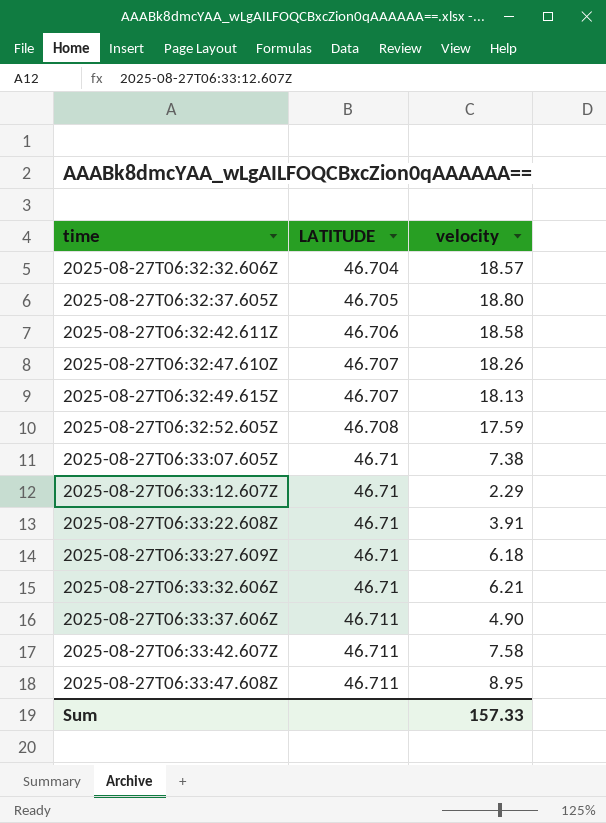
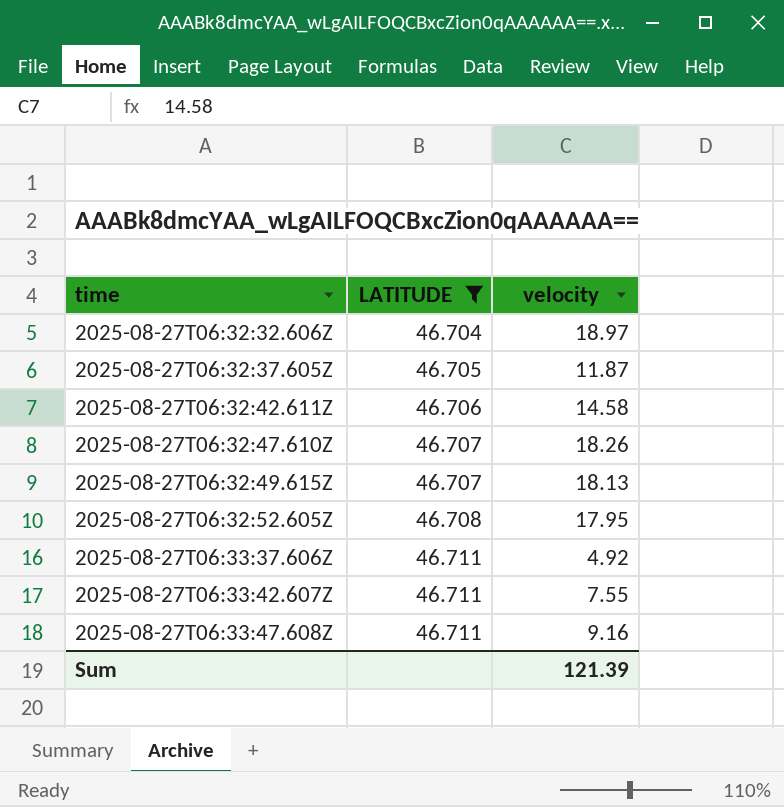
filter: none -> LATITUDE != 46.71
2025-08-27T06:32:32.606Z | velocity: 18.57 -> 18.97
2025-08-27T06:32:37.605Z | velocity: 18.80 -> 11.87
2025-08-27T06:32:42.611Z | velocity: 18.58 -> 14.58
2025-08-27T06:32:52.605Z | velocity: 17.59 -> 17.95
2025-08-27T06:33:37.606Z | velocity: 4.90 -> 4.92
2025-08-27T06:33:42.607Z | velocity: 7.58 -> 7.55
2025-08-27T06:33:47.608Z | velocity: 8.95 -> 9.16
Sum | velocity: 157.33 -> 121.39

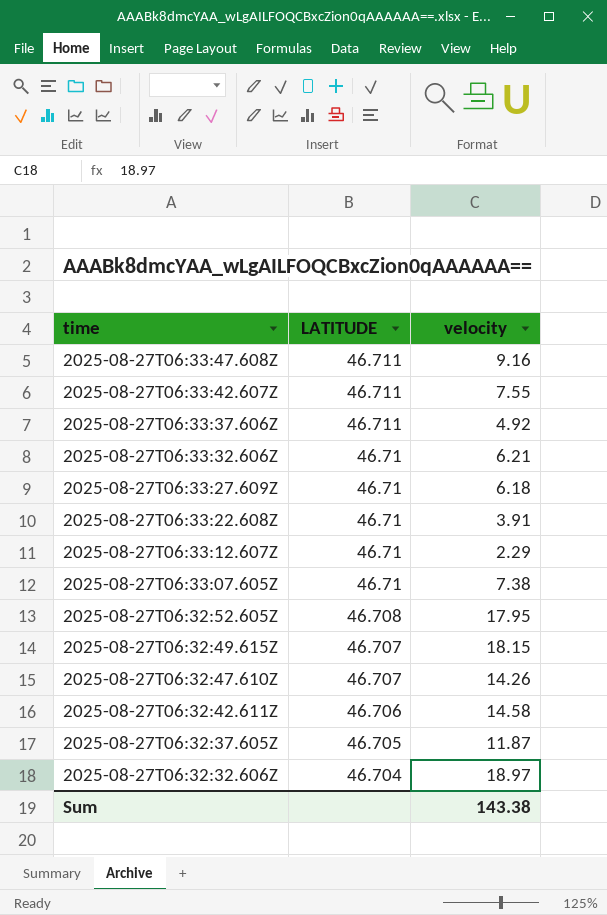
filter: LATITUDE != 46.71 -> none
row order: time ascending -> time descending
2025-08-27T06:32:49.615Z | velocity: 18.13 -> 18.15
2025-08-27T06:32:47.610Z | velocity: 18.26 -> 14.26
Sum | velocity: 121.39 -> 143.38

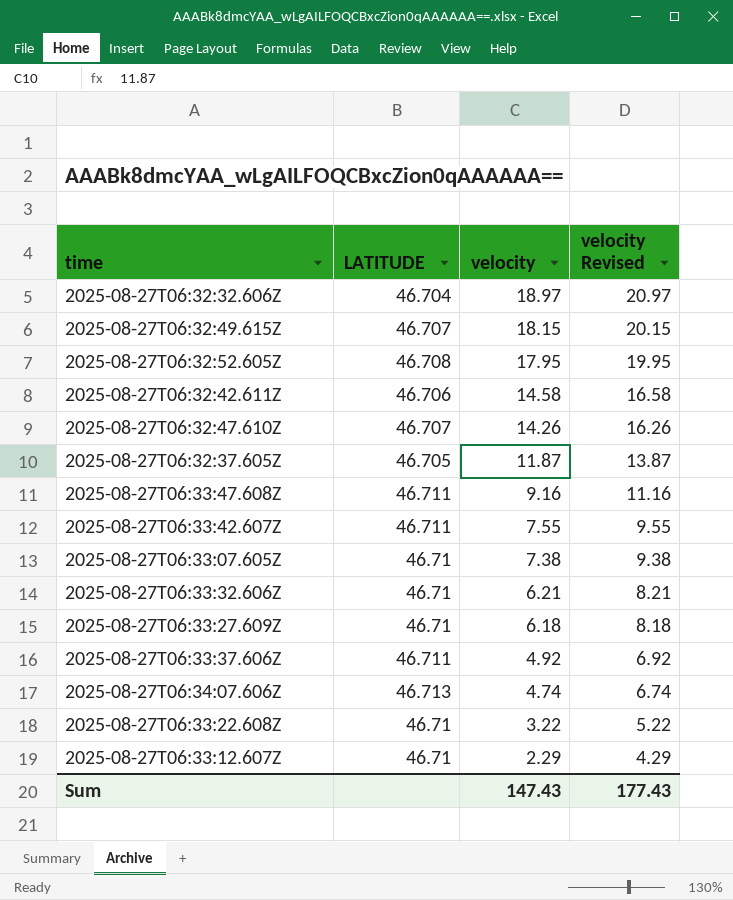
row order: time descending -> velocity descending
column velocity Revised | formula: none -> [velocity] + 2
row 2025-08-27T06:34:07.606Z: none -> 46.713 | 4.74 | 6.74
2025-08-27T06:33:22.608Z | velocity: 3.91 -> 3.22
Sum | velocity: 143.38 -> 147.43

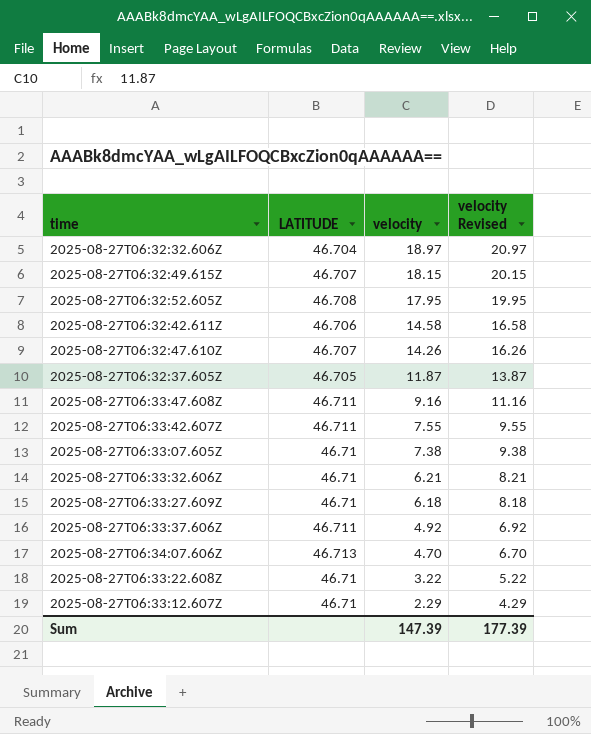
2025-08-27T06:34:07.606Z | velocity: 4.74 -> 4.70
2025-08-27T06:34:07.606Z | velocity Revised: 6.74 -> 6.70
Sum | velocity: 147.43 -> 147.39
Sum | velocity Revised: 177.43 -> 177.39

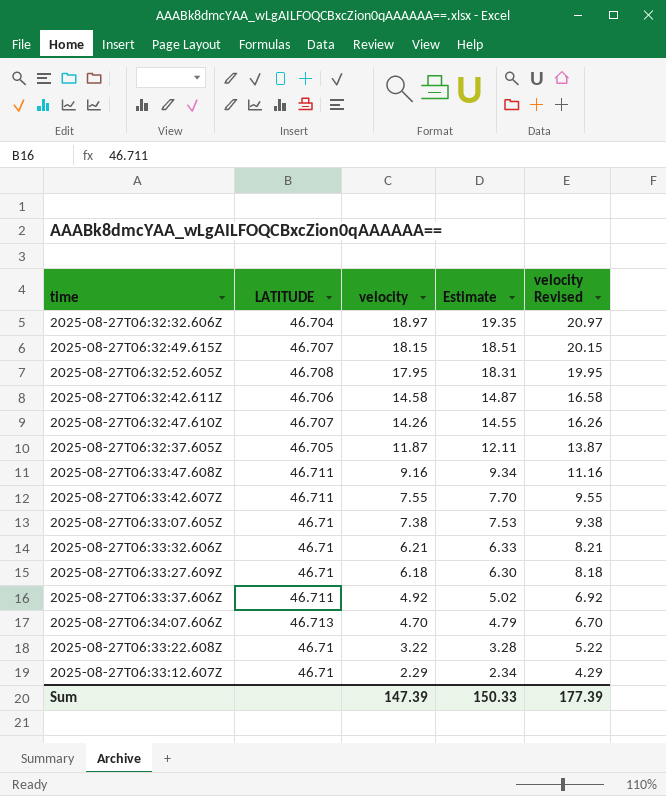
column Estimate | formula: none -> [velocity] * 1.02

